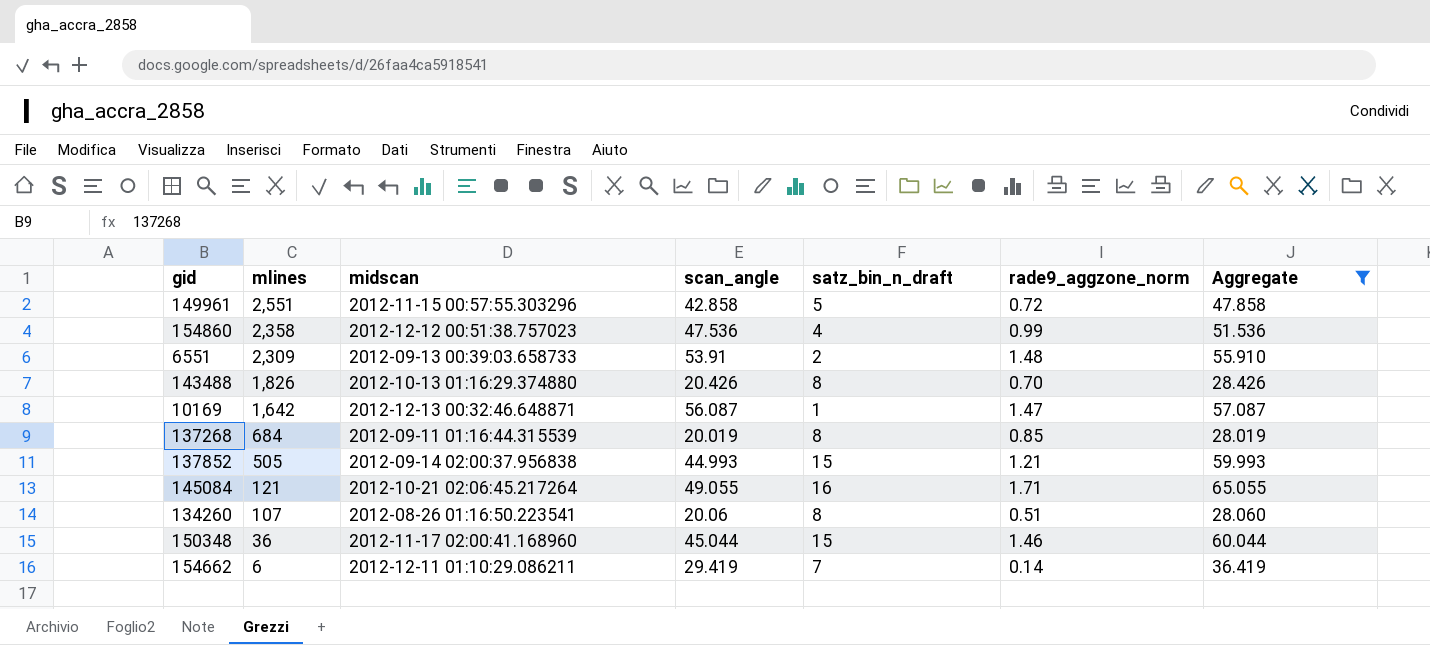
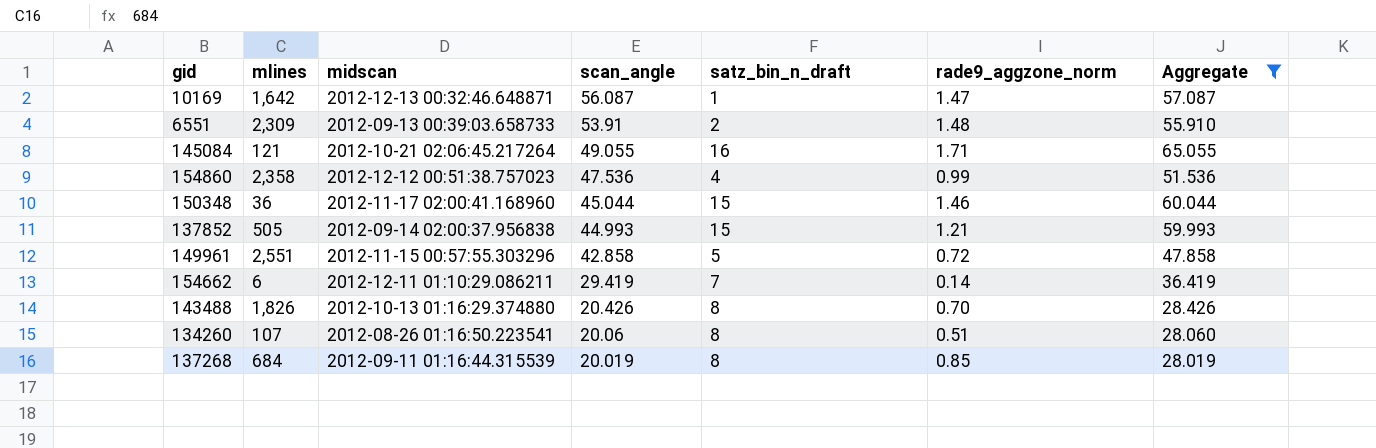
row order: mlines descending -> scan_angle descending

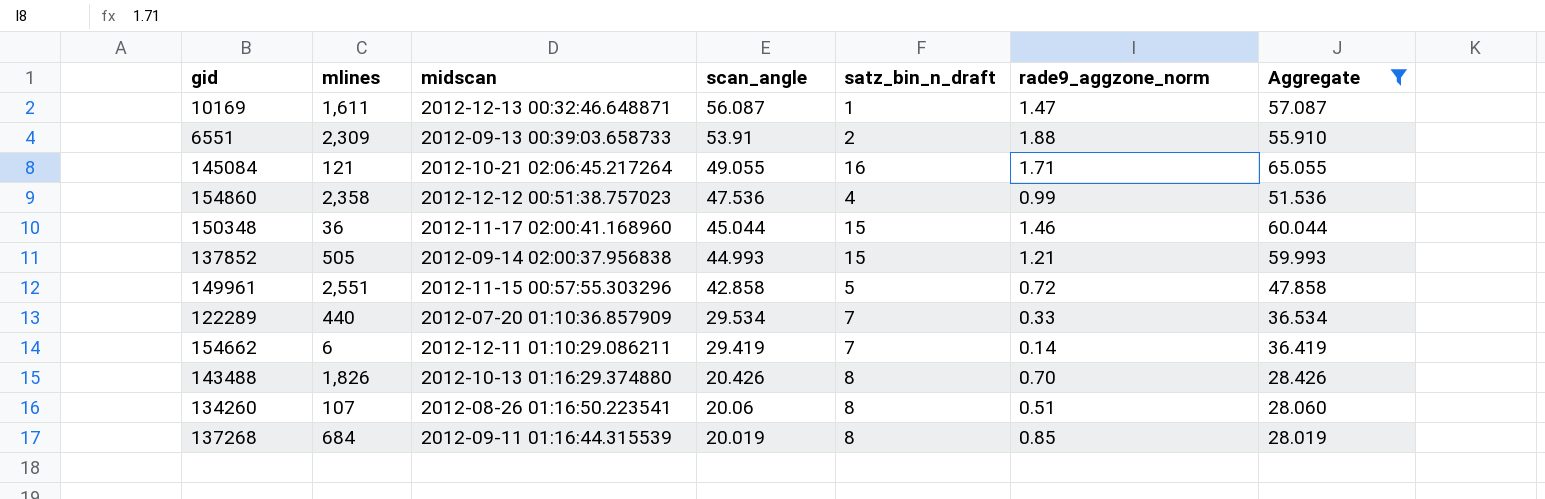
10169 | mlines: 1,642 -> 1,611
6551 | rade9_aggzone_norm: 1.48 -> 1.88
row 122289: none -> 440 | 2012-07-20 01:10:36.857909 | 29.534 | 7 | 0.33 | 36.534

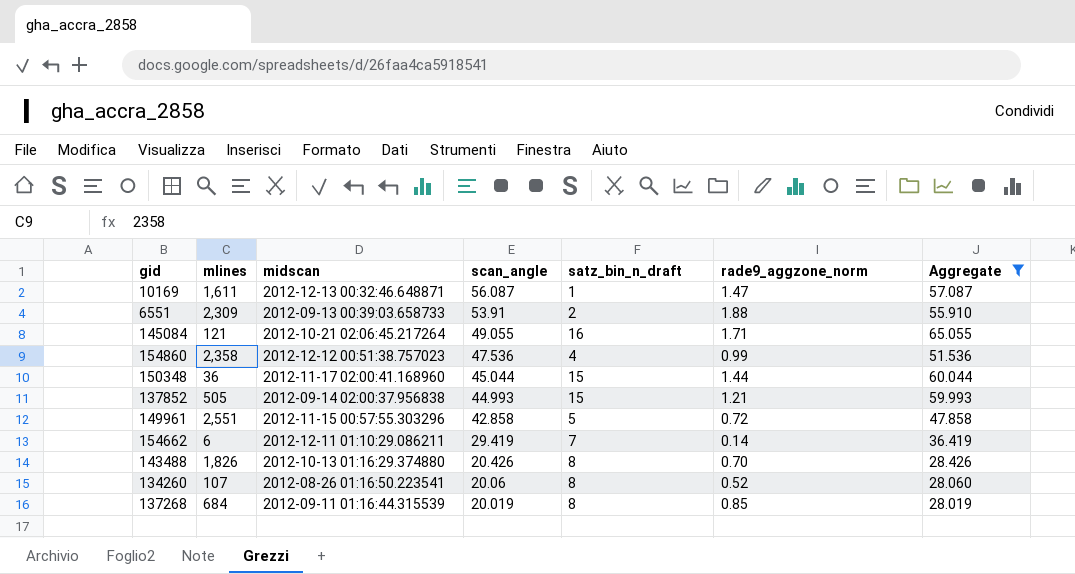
row 122289: 440 | 2012-07-20 01:10:36.857909 | 29.534 | 7 | 0.33 | 36.534 -> none
150348 | rade9_aggzone_norm: 1.46 -> 1.44
134260 | rade9_aggzone_norm: 0.51 -> 0.52

